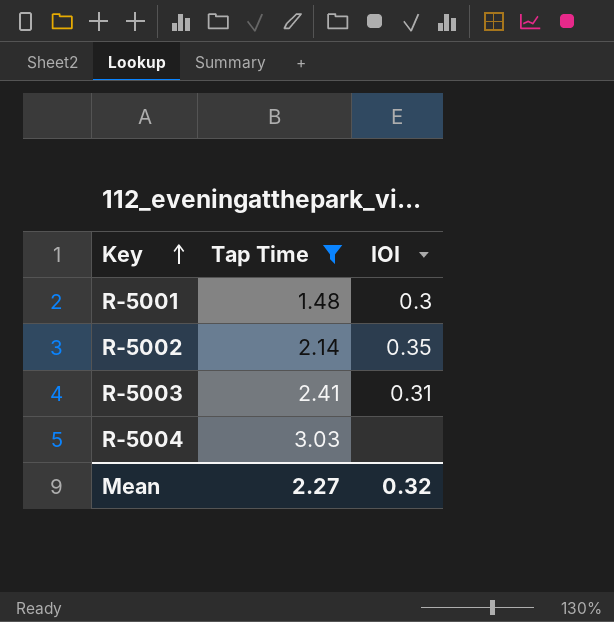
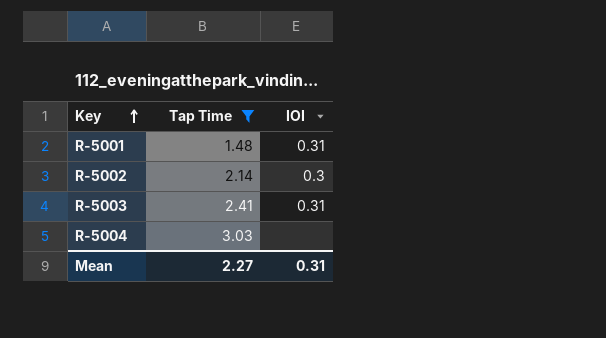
R-5001 | IOI: 0.3 -> 0.31
R-5002 | IOI: 0.35 -> 0.3
Mean | IOI: 0.32 -> 0.31

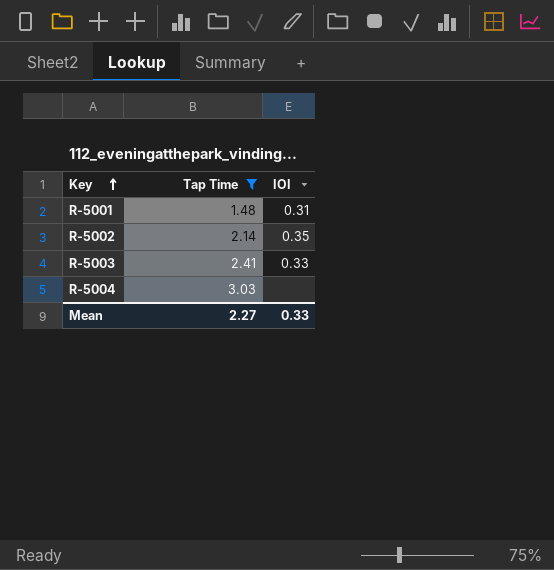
R-5002 | IOI: 0.3 -> 0.35
R-5003 | IOI: 0.31 -> 0.33
Mean | IOI: 0.31 -> 0.33

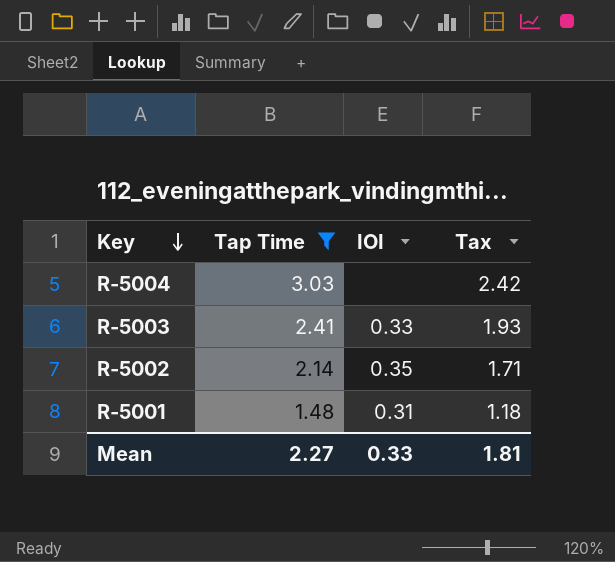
row order: Key ascending -> Key descending
column Tax | formula: none -> [Tap Time] * 0.8

